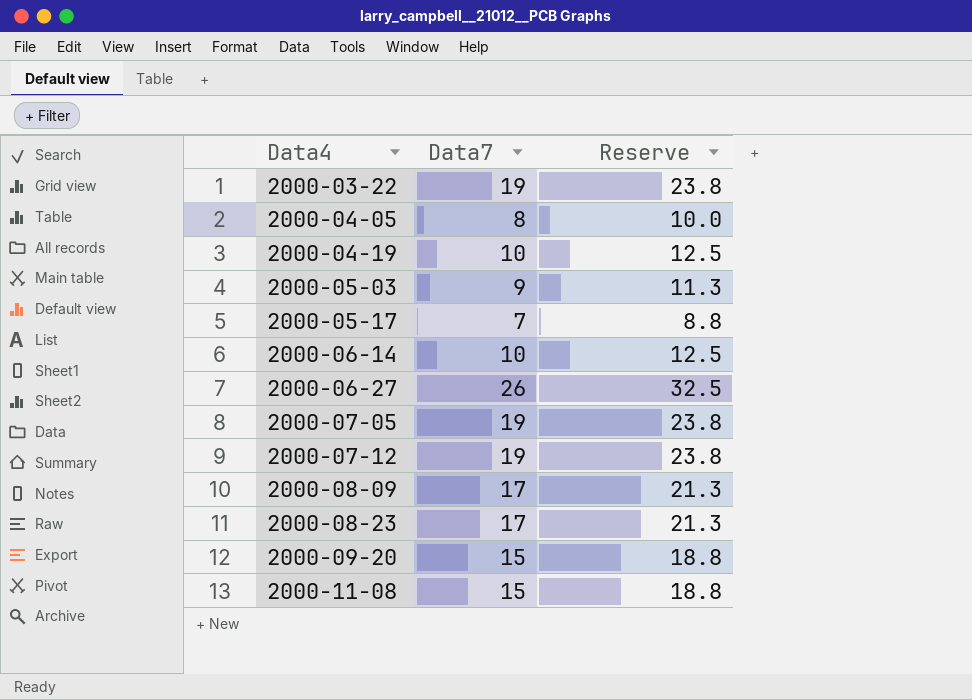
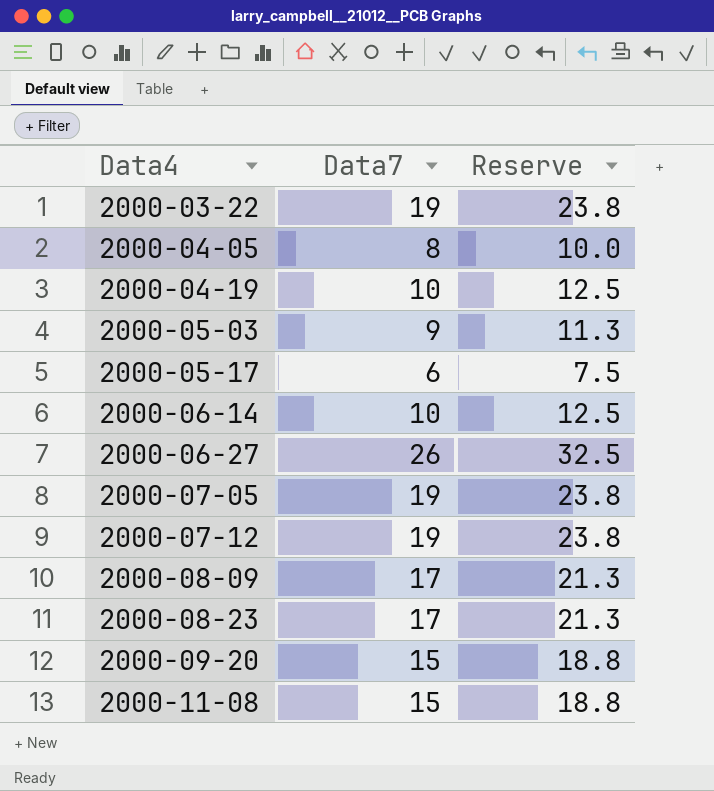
2000-05-17 | Data7: 7 -> 6
2000-05-17 | Reserve: 8.8 -> 7.5

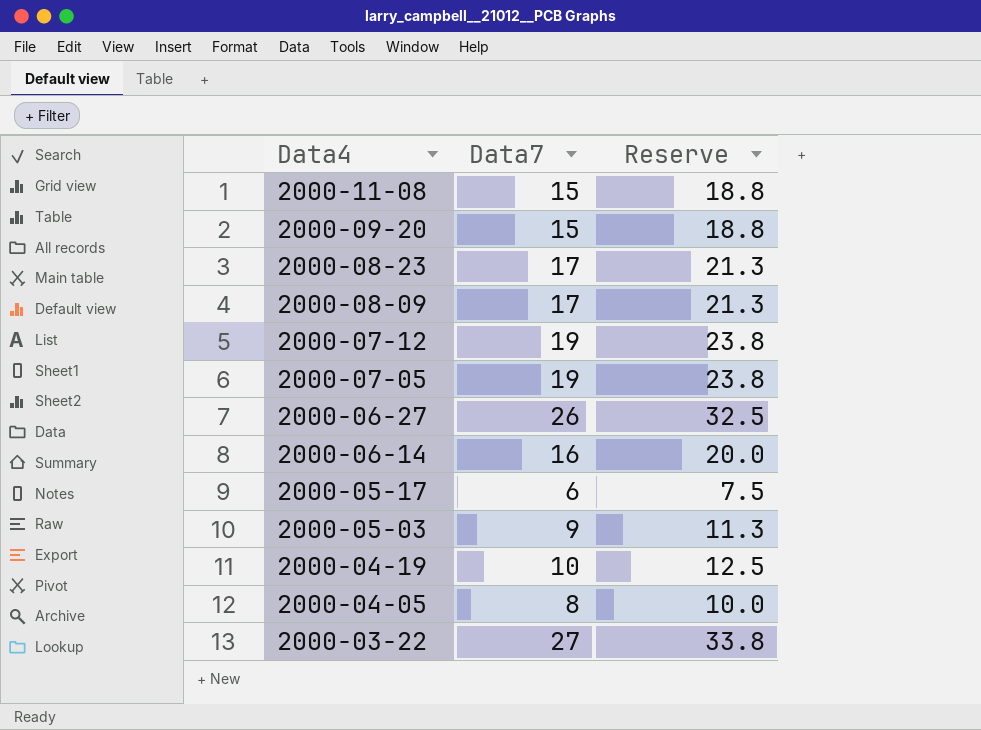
row order: Data4 ascending -> Data4 descending
2000-06-14 | Data7: 10 -> 16
2000-06-14 | Reserve: 12.5 -> 20.0
2000-03-22 | Data7: 19 -> 27
2000-03-22 | Reserve: 23.8 -> 33.8

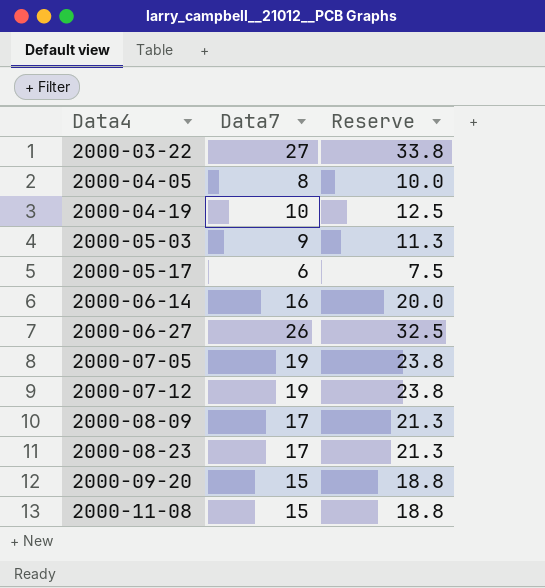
row order: Data4 descending -> Data4 ascending

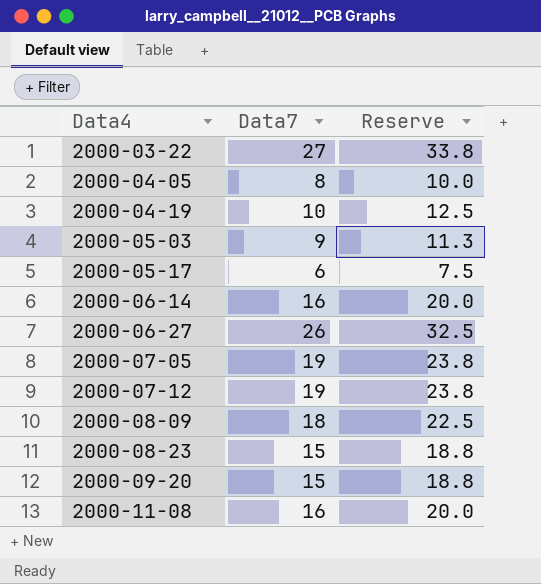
2000-08-09 | Data7: 17 -> 18
2000-08-09 | Reserve: 21.3 -> 22.5
2000-08-23 | Data7: 17 -> 15
2000-08-23 | Reserve: 21.3 -> 18.8
2000-11-08 | Data7: 15 -> 16
2000-11-08 | Reserve: 18.8 -> 20.0

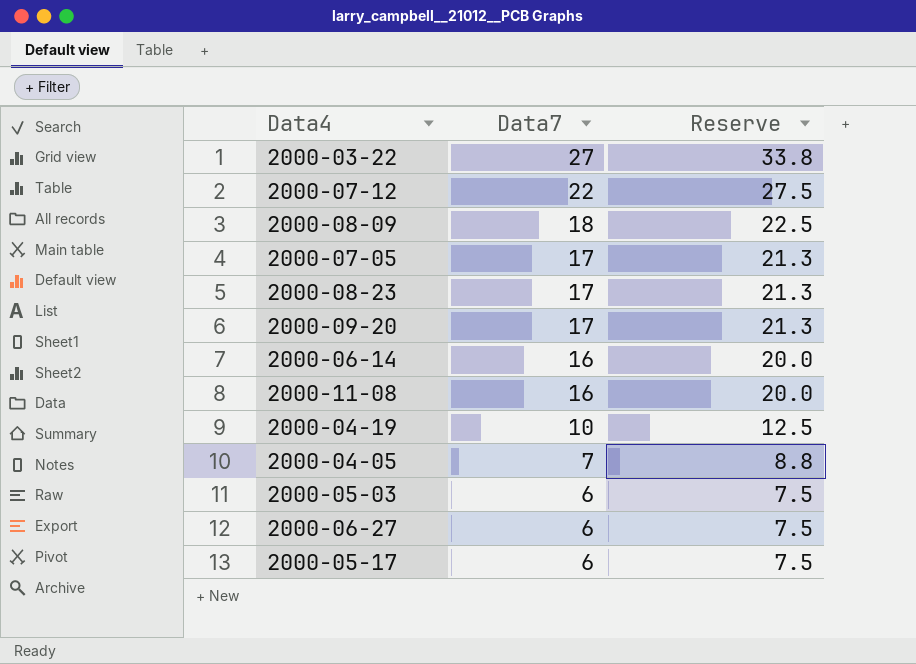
row order: Data4 ascending -> Data7 descending
2000-07-12 | Data7: 19 -> 22
2000-07-12 | Reserve: 23.8 -> 27.5
2000-07-05 | Data7: 19 -> 17
2000-07-05 | Reserve: 23.8 -> 21.3
2000-08-23 | Data7: 15 -> 17
2000-08-23 | Reserve: 18.8 -> 21.3
2000-09-20 | Data7: 15 -> 17
2000-09-20 | Reserve: 18.8 -> 21.3
2000-04-05 | Data7: 8 -> 7
2000-04-05 | Reserve: 10.0 -> 8.8
2000-05-03 | Data7: 9 -> 6
2000-05-03 | Reserve: 11.3 -> 7.5
2000-06-27 | Data7: 26 -> 6
2000-06-27 | Reserve: 32.5 -> 7.5

